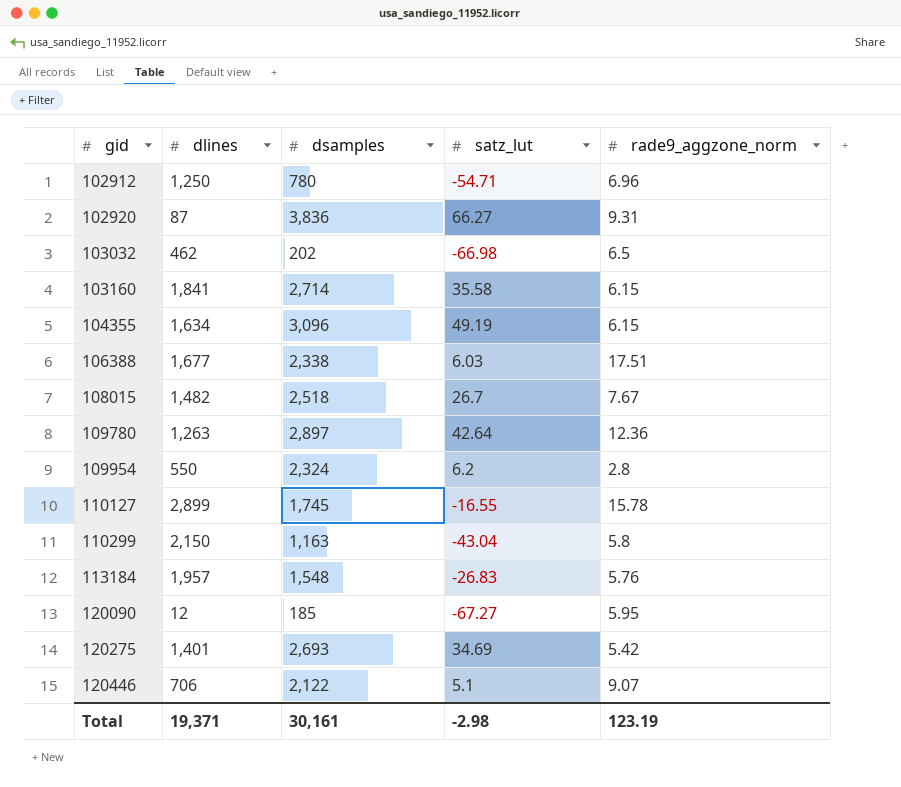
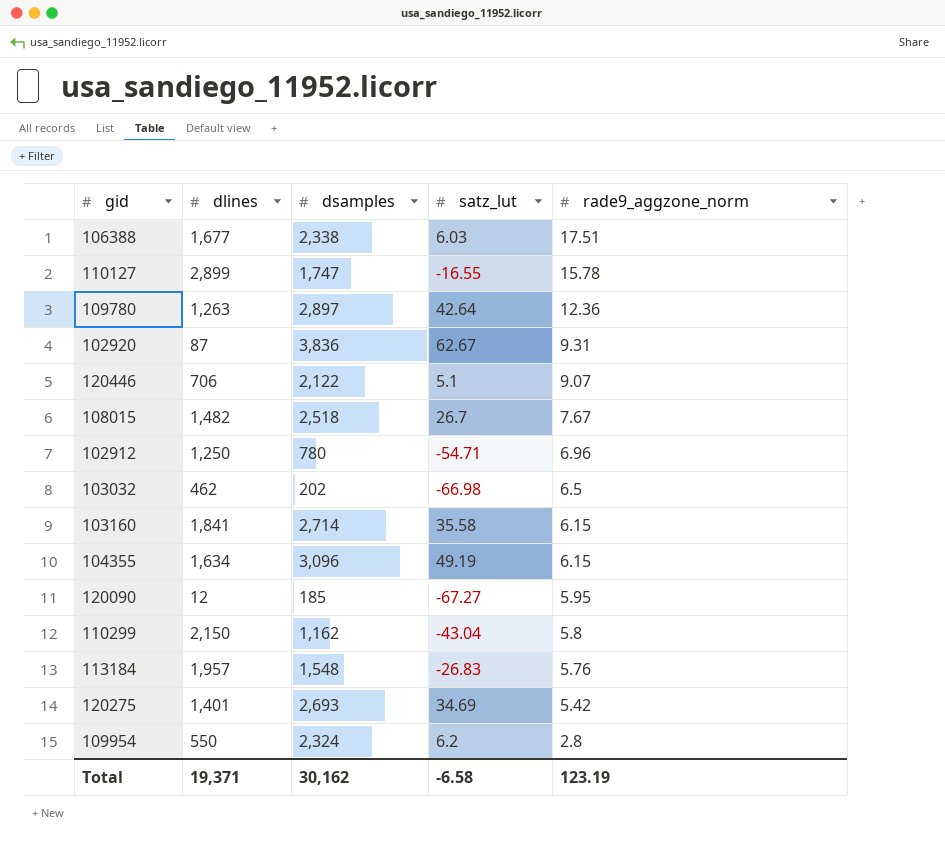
row order: gid ascending -> rade9_aggzone_norm descending
110127 | dsamples: 1,745 -> 1,747
102920 | satz_lut: 66.27 -> 62.67
110299 | dsamples: 1,163 -> 1,162
Total | dsamples: 30,161 -> 30,162
Total | satz_lut: -2.98 -> -6.58

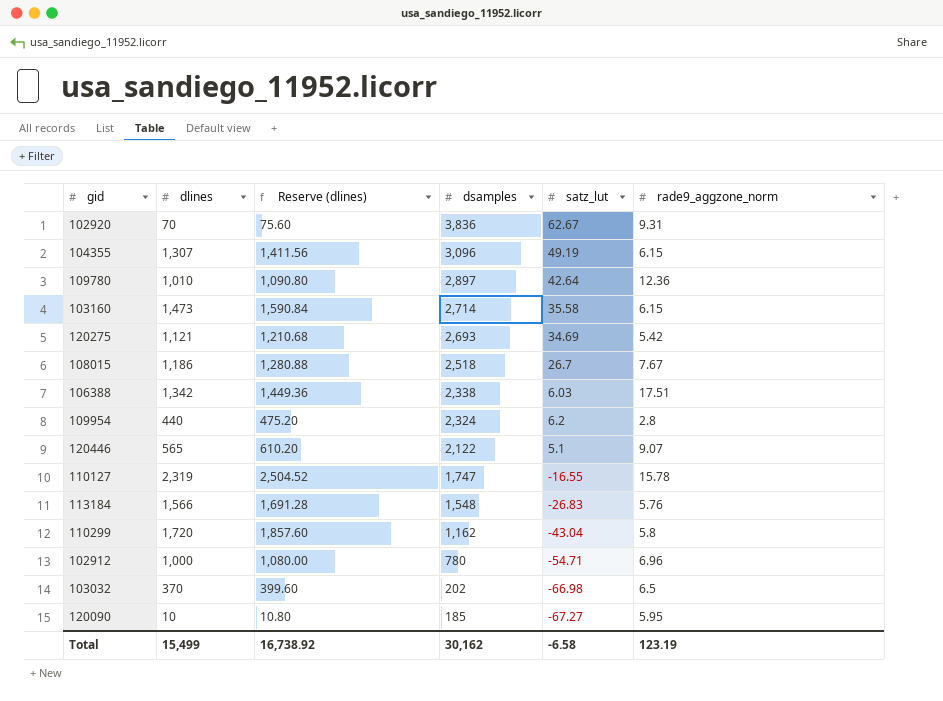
row order: rade9_aggzone_norm descending -> dsamples descending
column Reserve (dlines) | formula: none -> [dlines] * 1.08
102920 | dlines: 87 -> 70
104355 | dlines: 1,634 -> 1,307
109780 | dlines: 1,263 -> 1,010
103160 | dlines: 1,841 -> 1,473
120275 | dlines: 1,401 -> 1,121
108015 | dlines: 1,482 -> 1,186
106388 | dlines: 1,677 -> 1,342
109954 | dlines: 550 -> 440
120446 | dlines: 706 -> 565
110127 | dlines: 2,899 -> 2,319
113184 | dlines: 1,957 -> 1,566
110299 | dlines: 2,150 -> 1,720
102912 | dlines: 1,250 -> 1,000
103032 | dlines: 462 -> 370
120090 | dlines: 12 -> 10
Total | dlines: 19,371 -> 15,499

